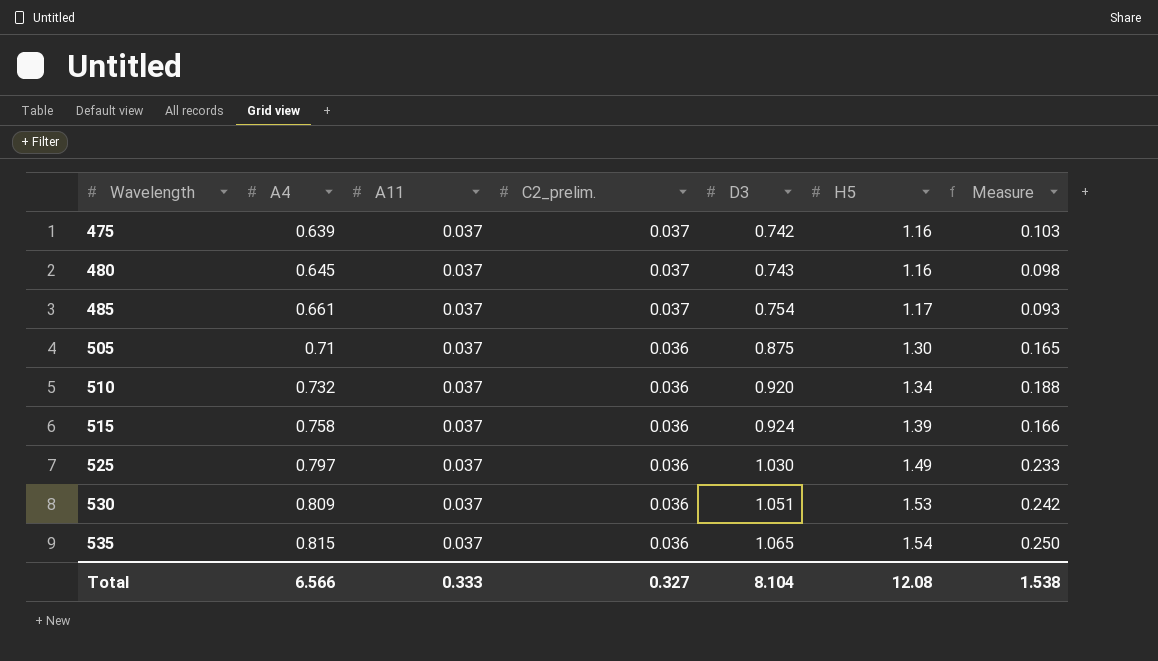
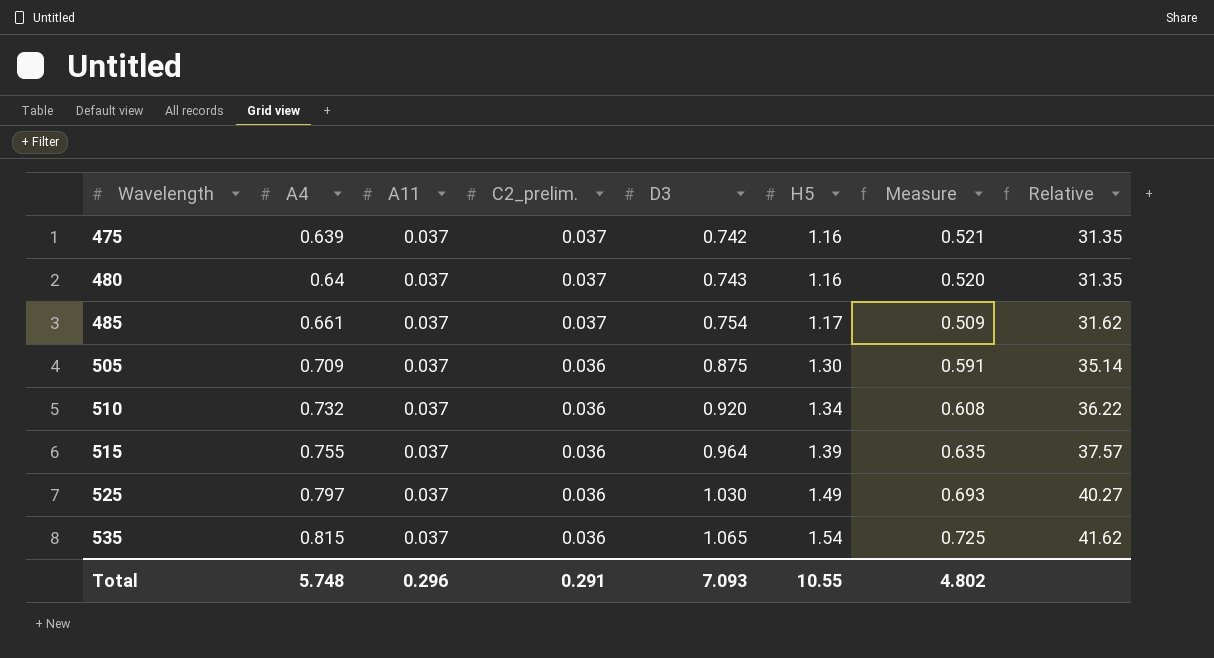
column Measure | formula: [D3] - [A4] -> [H5] - [A4]
column Relative | formula: none -> [H5] / [A11]
row 530: 0.809 | 0.037 | 0.036 | 1.051 | 1.53 | 0.242 -> none
480 | A4: 0.645 -> 0.64
505 | A4: 0.71 -> 0.709
515 | A4: 0.758 -> 0.755
515 | D3: 0.924 -> 0.964
Total | A4: 6.566 -> 5.748
Total | A11: 0.333 -> 0.296
Total | C2_prelim.: 0.327 -> 0.291
Total | D3: 8.104 -> 7.093
Total | H5: 12.08 -> 10.55
Total | Measure: 1.538 -> 4.802

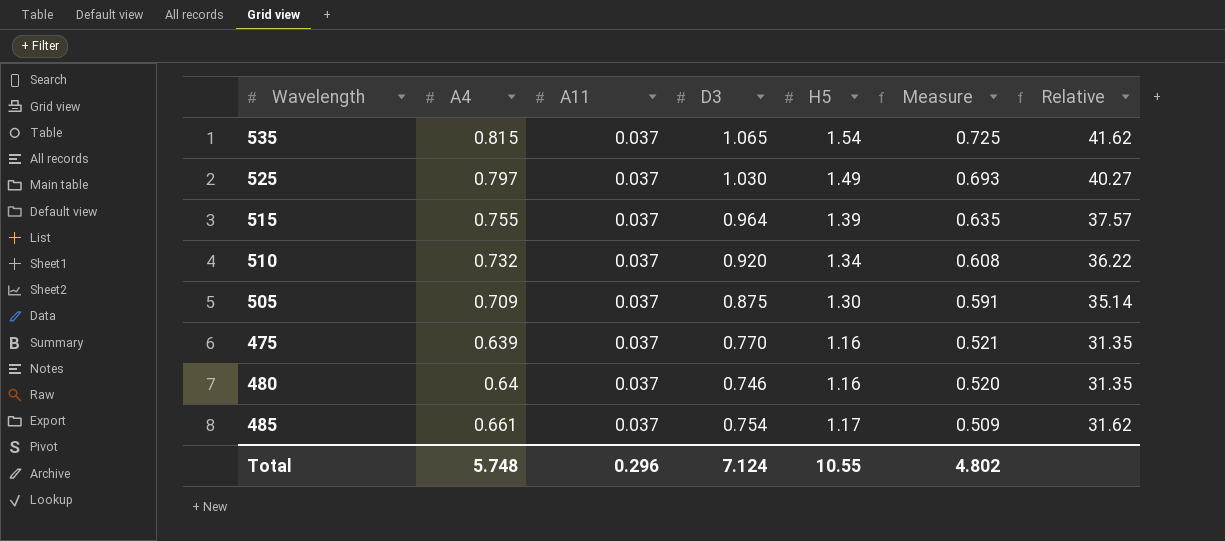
row order: Wavelength ascending -> Measure descending
column C2_prelim. | position: 4 -> none
475 | D3: 0.742 -> 0.770
480 | D3: 0.743 -> 0.746
Total | D3: 7.093 -> 7.124

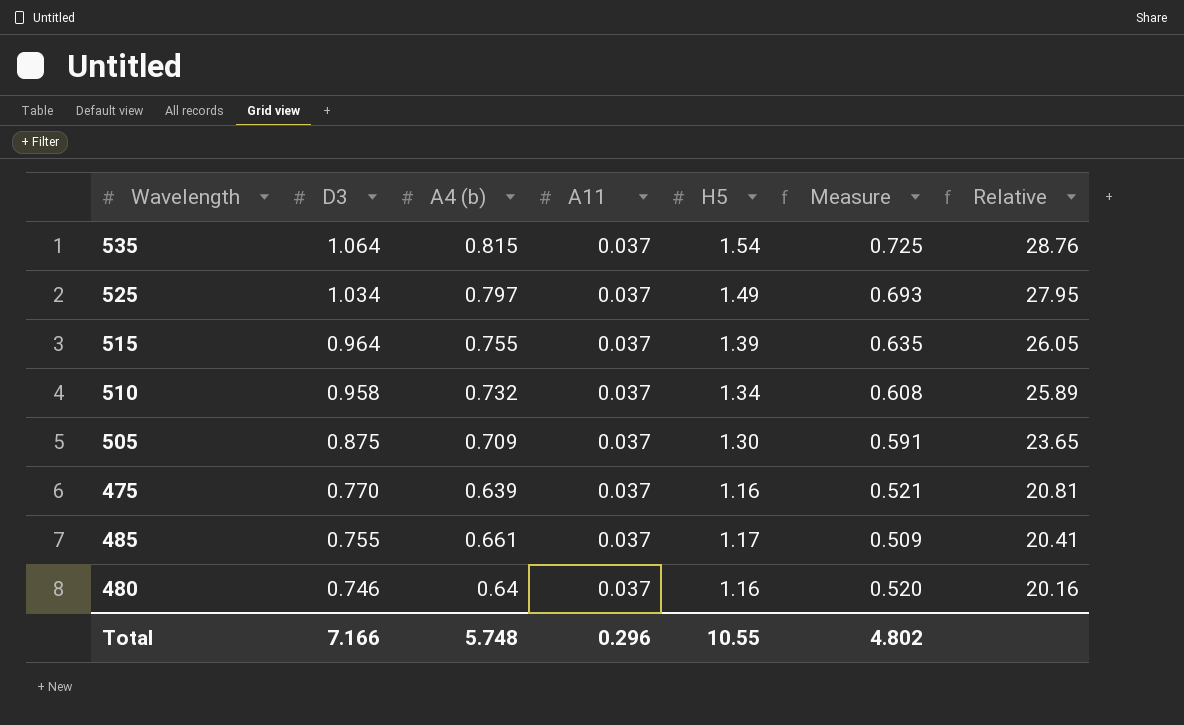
row order: Measure descending -> D3 descending
column D3 | position: 4 -> 2
column name: A4 -> A4 (b)
column Relative | formula: [H5] / [A11] -> [D3] / [A11]
535 | D3: 1.065 -> 1.064
525 | D3: 1.030 -> 1.034
510 | D3: 0.920 -> 0.958
485 | D3: 0.754 -> 0.755
Total | D3: 7.124 -> 7.166

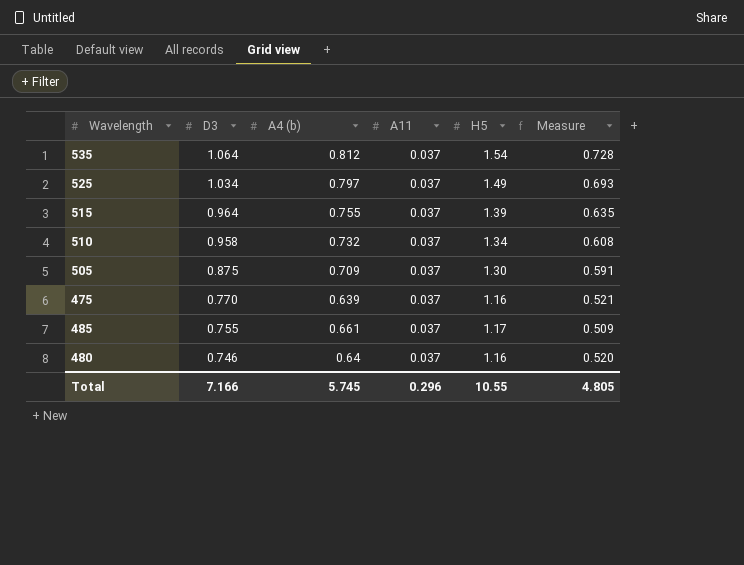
column Relative | formula: [D3] / [A11] -> none
535 | A4 (b): 0.815 -> 0.812
535 | Measure: 0.725 -> 0.728
Total | A4 (b): 5.748 -> 5.745
Total | Measure: 4.802 -> 4.805

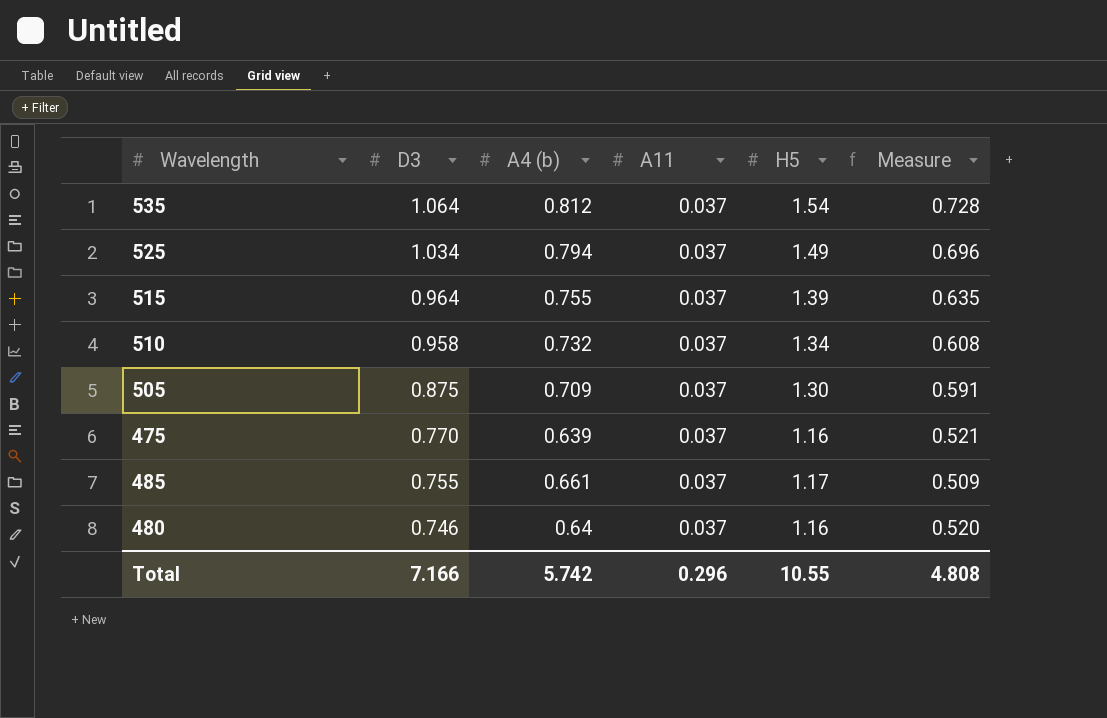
525 | A4 (b): 0.797 -> 0.794
525 | Measure: 0.693 -> 0.696
Total | A4 (b): 5.745 -> 5.742
Total | Measure: 4.805 -> 4.808

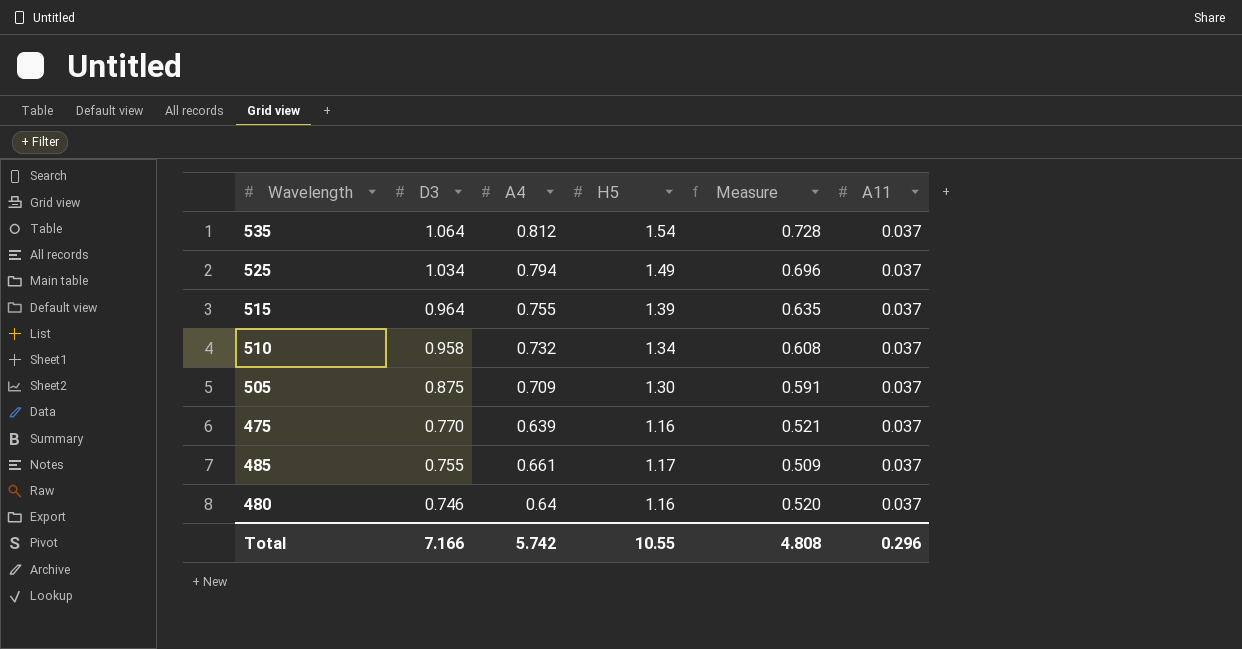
column name: A4 (b) -> A4
column A11 | position: 4 -> 6

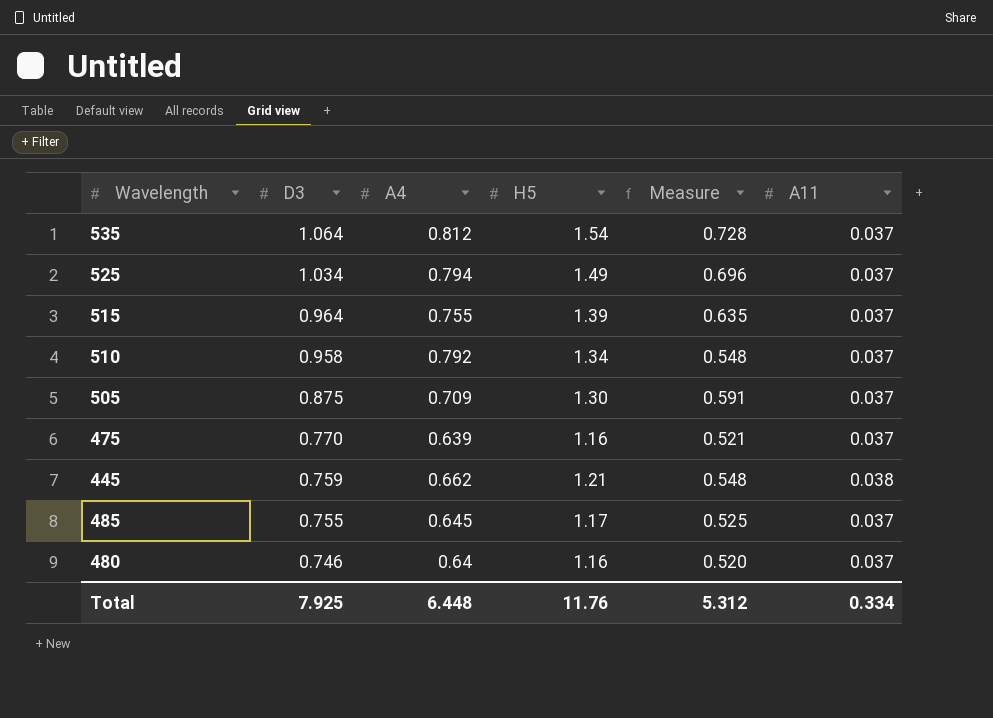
510 | A4: 0.732 -> 0.792
510 | Measure: 0.608 -> 0.548
row 445: none -> 0.759 | 0.662 | 1.21 | 0.548 | 0.038
485 | A4: 0.661 -> 0.645
485 | Measure: 0.509 -> 0.525
Total | D3: 7.166 -> 7.925
Total | A4: 5.742 -> 6.448
Total | H5: 10.55 -> 11.76
Total | Measure: 4.808 -> 5.312
Total | A11: 0.296 -> 0.334

